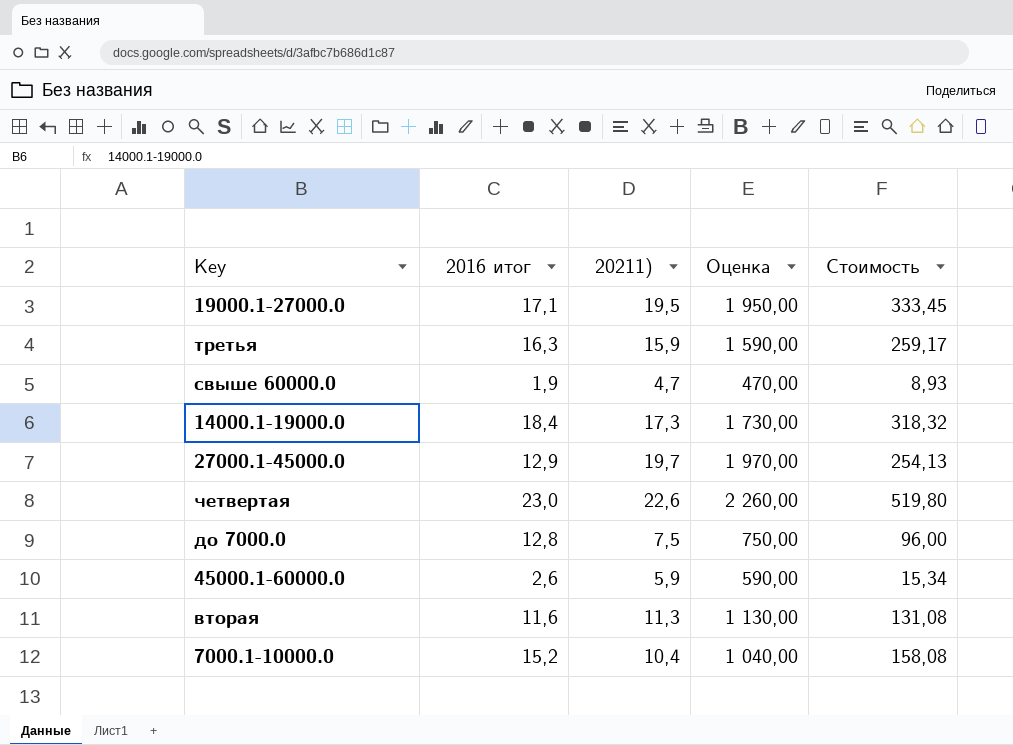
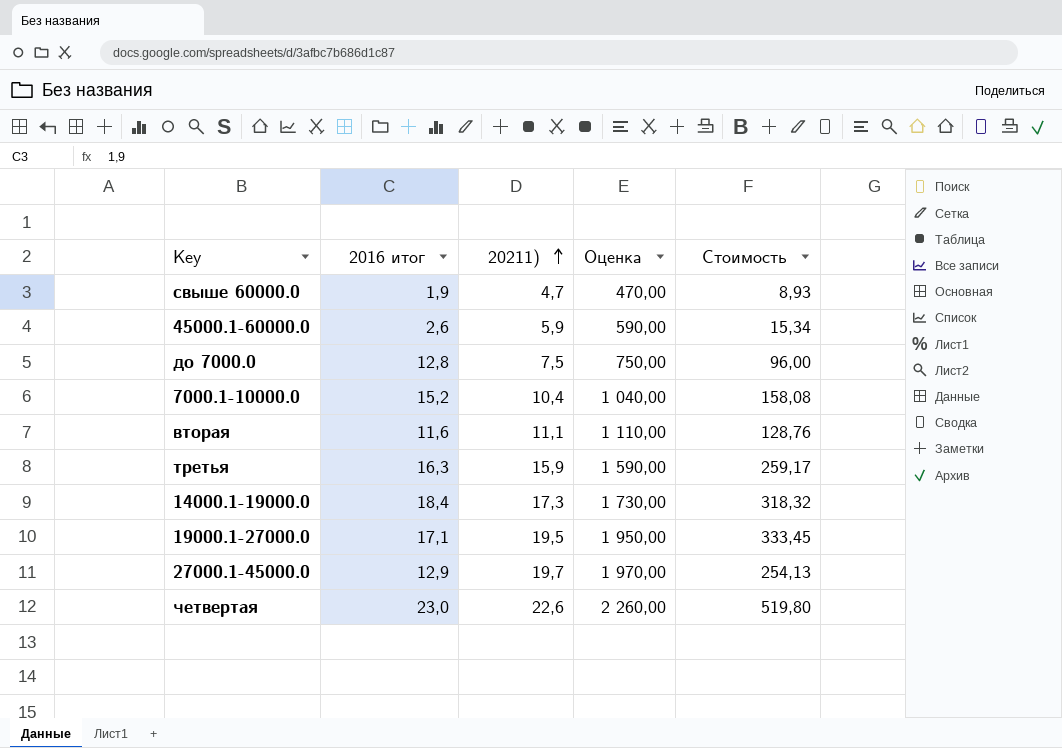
row order: none -> 20211) ascending
вторая | 20211): 11,3 -> 11,1
вторая | Оценка: 1 130,00 -> 1 110,00
вторая | Стоимость: 131,08 -> 128,76

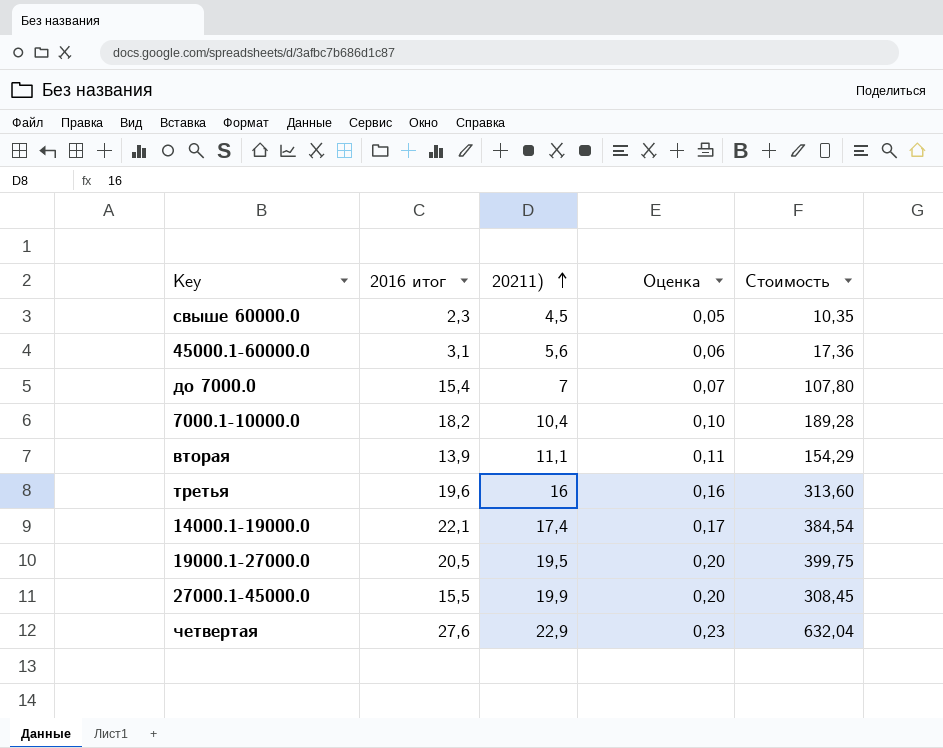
column Оценка | formula: [20211)] * 100 -> [20211)] * 0,01
свыше 60000.0 | 2016 итог: 1,9 -> 2,3
свыше 60000.0 | 20211): 4,7 -> 4,5
свыше 60000.0 | Стоимость: 8,93 -> 10,35
45000.1-60000.0 | 2016 итог: 2,6 -> 3,1
45000.1-60000.0 | 20211): 5,9 -> 5,6
45000.1-60000.0 | Стоимость: 15,34 -> 17,36
до 7000.0 | 2016 итог: 12,8 -> 15,4
до 7000.0 | 20211): 7,5 -> 7
до 7000.0 | Стоимость: 96,00 -> 107,80
7000.1-10000.0 | 2016 итог: 15,2 -> 18,2
7000.1-10000.0 | Стоимость: 158,08 -> 189,28
вторая | 2016 итог: 11,6 -> 13,9
вторая | Стоимость: 128,76 -> 154,29
третья | 2016 итог: 16,3 -> 19,6
третья | 20211): 15,9 -> 16
третья | Стоимость: 259,17 -> 313,60
14000.1-19000.0 | 2016 итог: 18,4 -> 22,1
14000.1-19000.0 | 20211): 17,3 -> 17,4
14000.1-19000.0 | Стоимость: 318,32 -> 384,54
19000.1-27000.0 | 2016 итог: 17,1 -> 20,5
19000.1-27000.0 | Стоимость: 333,45 -> 399,75
27000.1-45000.0 | 2016 итог: 12,9 -> 15,5
27000.1-45000.0 | 20211): 19,7 -> 19,9
27000.1-45000.0 | Стоимость: 254,13 -> 308,45
четвертая | 2016 итог: 23,0 -> 27,6
четвертая | 20211): 22,6 -> 22,9
четвертая | Стоимость: 519,80 -> 632,04

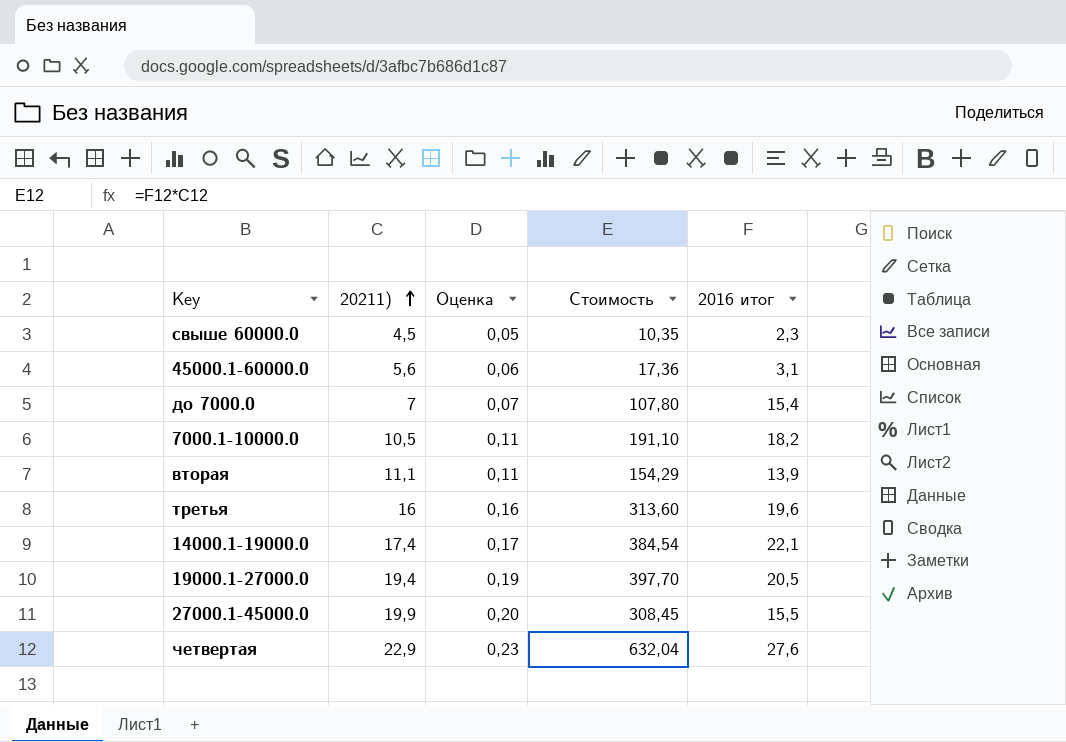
column 2016 итог | position: 2 -> 5
7000.1-10000.0 | 20211): 10,4 -> 10,5
7000.1-10000.0 | Оценка: 0,10 -> 0,11
7000.1-10000.0 | Стоимость: 189,28 -> 191,10
19000.1-27000.0 | 20211): 19,5 -> 19,4
19000.1-27000.0 | Оценка: 0,20 -> 0,19
19000.1-27000.0 | Стоимость: 399,75 -> 397,70

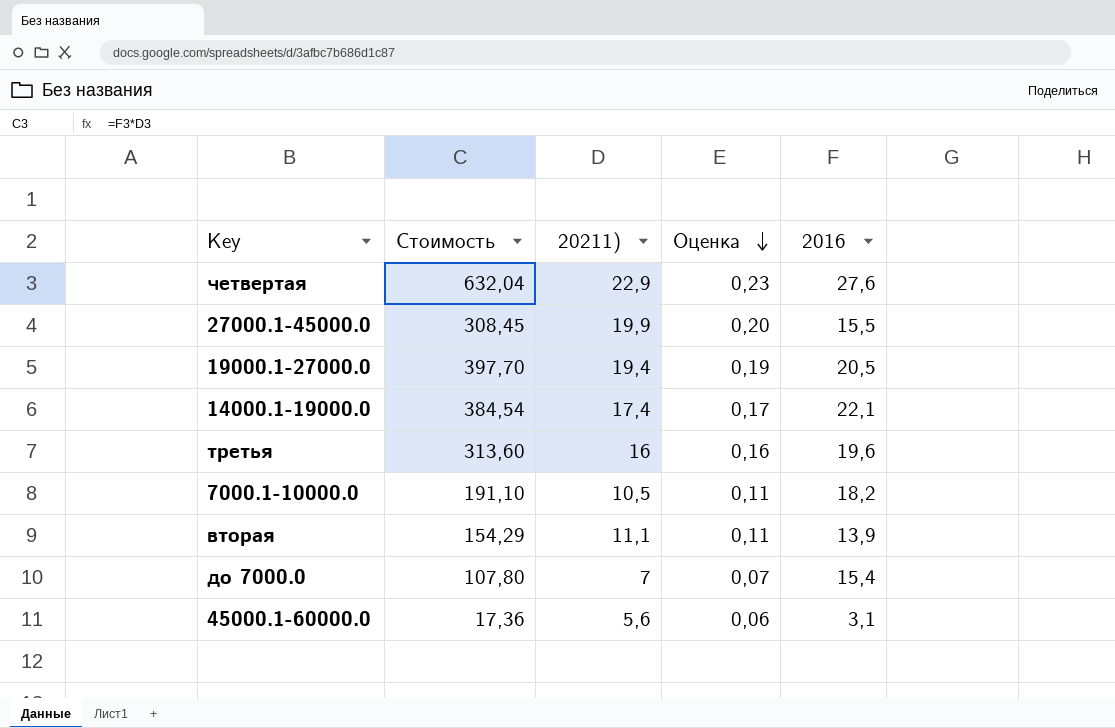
row order: 20211) ascending -> Оценка descending
column Стоимость | position: 4 -> 2
column name: 2016 итог -> 2016
row свыше 60000.0: 4,5 | 0,05 | 10,35 | 2,3 -> none

